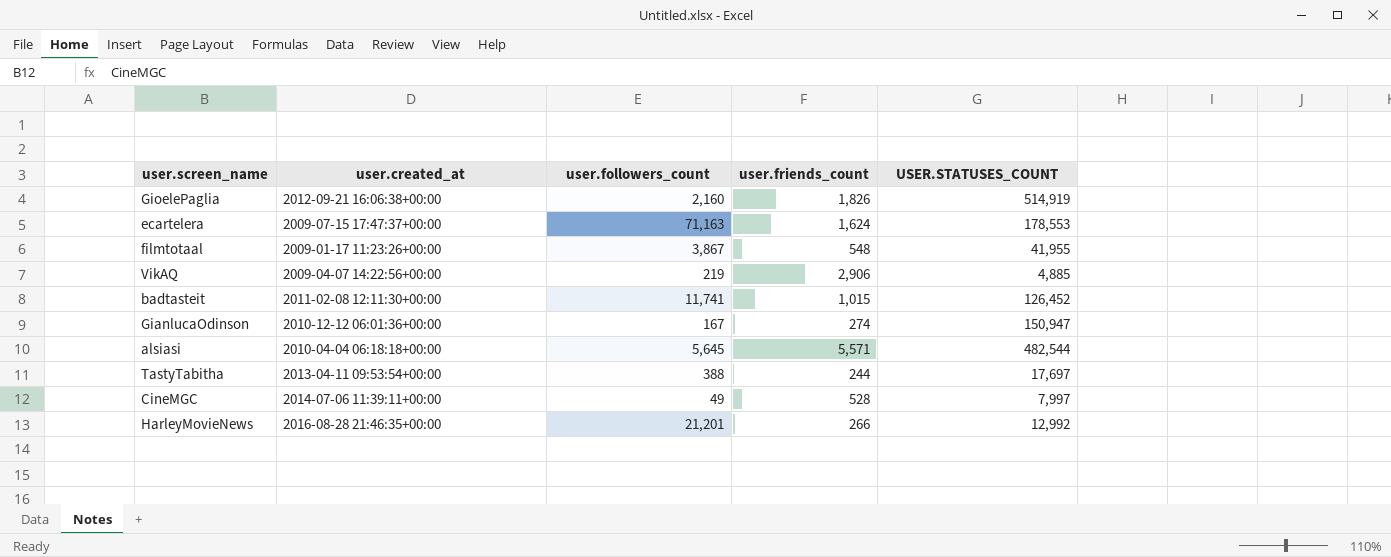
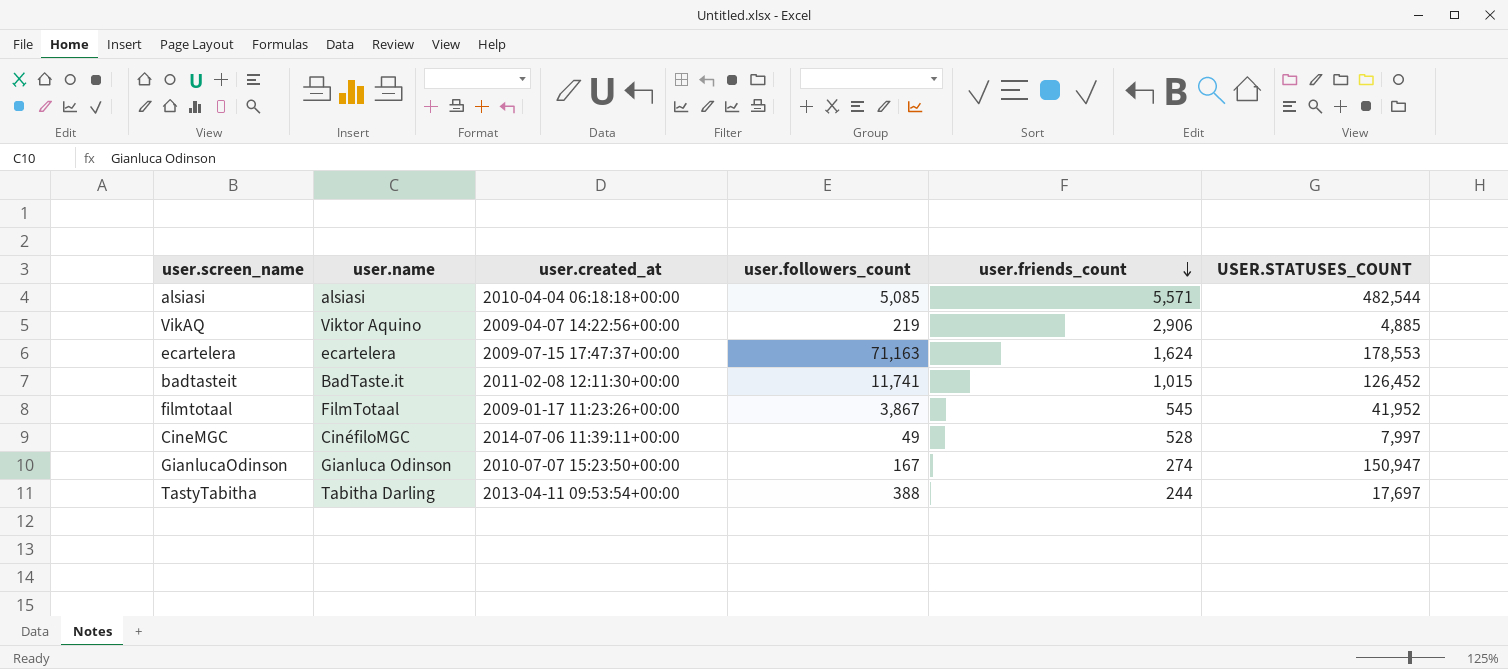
row order: none -> user.friends_count descending
column user.name | position: none -> 2
row GioelePaglia: 2012-09-21 16:06:38+00:00 | 2,160 | 1,826 | 514,919 -> none
row HarleyMovieNews: 2016-08-28 21:46:35+00:00 | 21,201 | 266 | 12,992 -> none
alsiasi | user.followers_count: 5,645 -> 5,085
filmtotaal | user.friends_count: 548 -> 545
filmtotaal | USER.STATUSES_COUNT: 41,955 -> 41,952
GianlucaOdinson | user.created_at: 2010-12-12 06:01:36+00:00 -> 2010-07-07 15:23:50+00:00

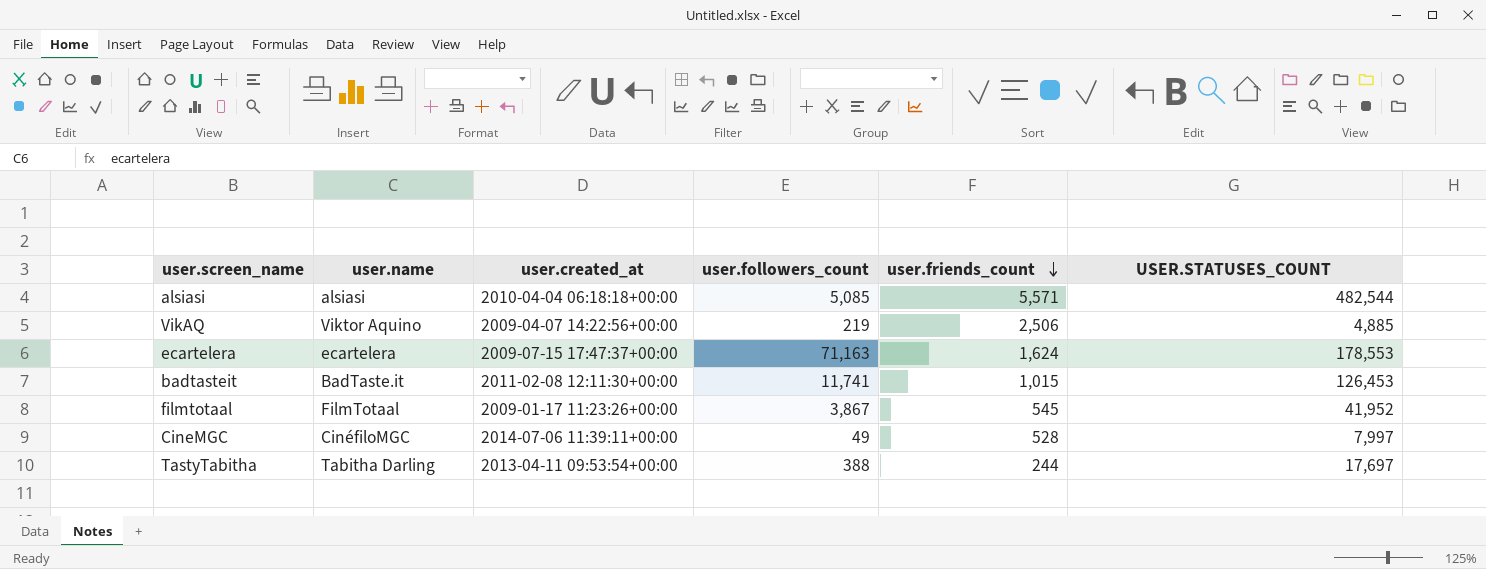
row GianlucaOdinson: Gianluca Odinson | 2010-07-07 15:23:50+00:00 | 167 | 274 | 150,947 -> none
VikAQ | user.friends_count: 2,906 -> 2,506
badtasteit | USER.STATUSES_COUNT: 126,452 -> 126,453

